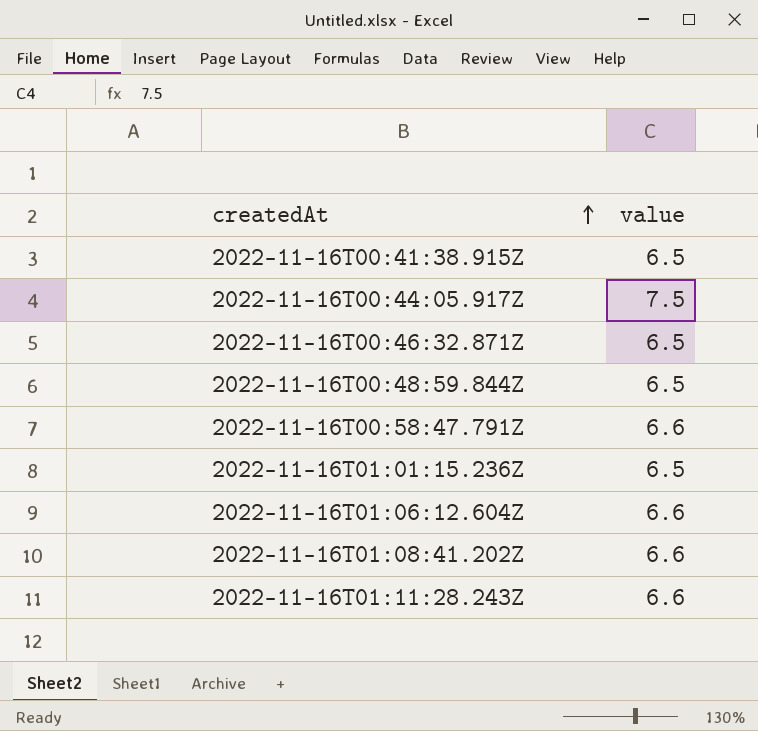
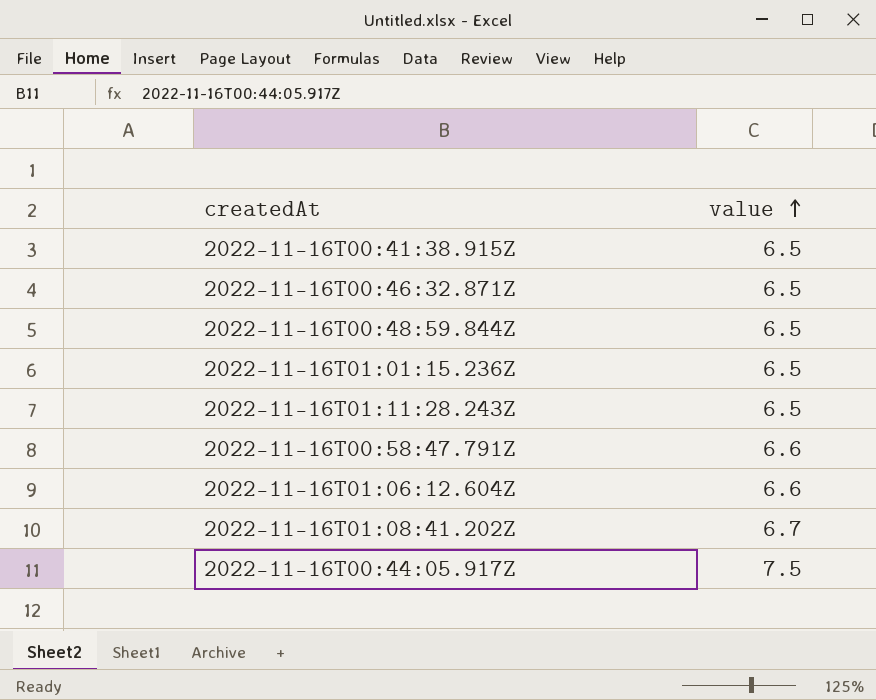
row order: createdAt ascending -> value ascending
2022-11-16T01:11:28.243Z | value: 6.6 -> 6.5
2022-11-16T01:08:41.202Z | value: 6.6 -> 6.7

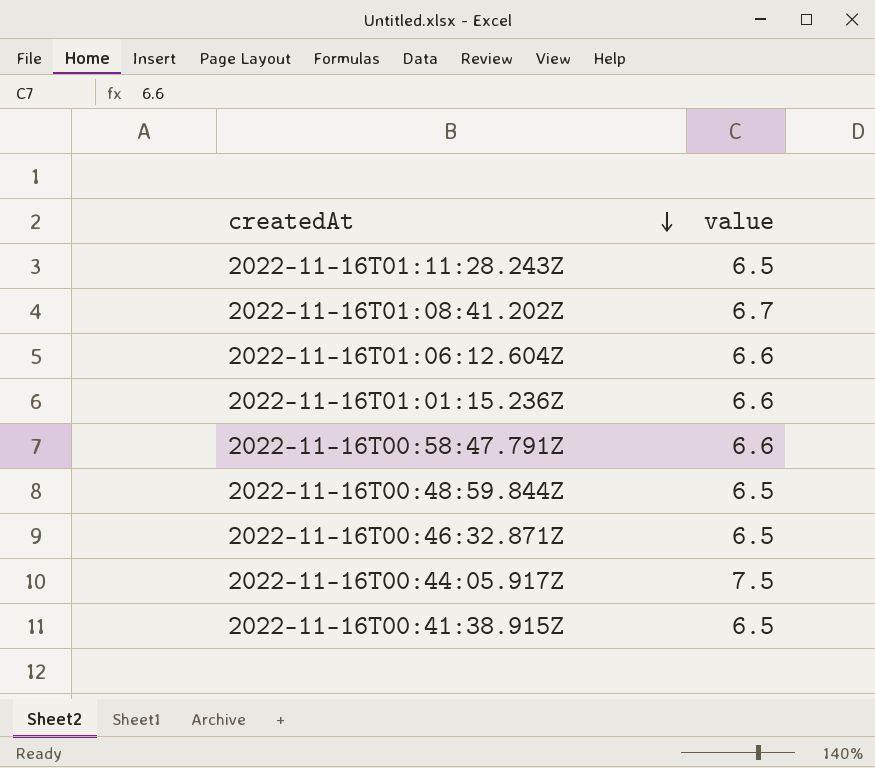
row order: value ascending -> createdAt descending
2022-11-16T01:01:15.236Z | value: 6.5 -> 6.6

